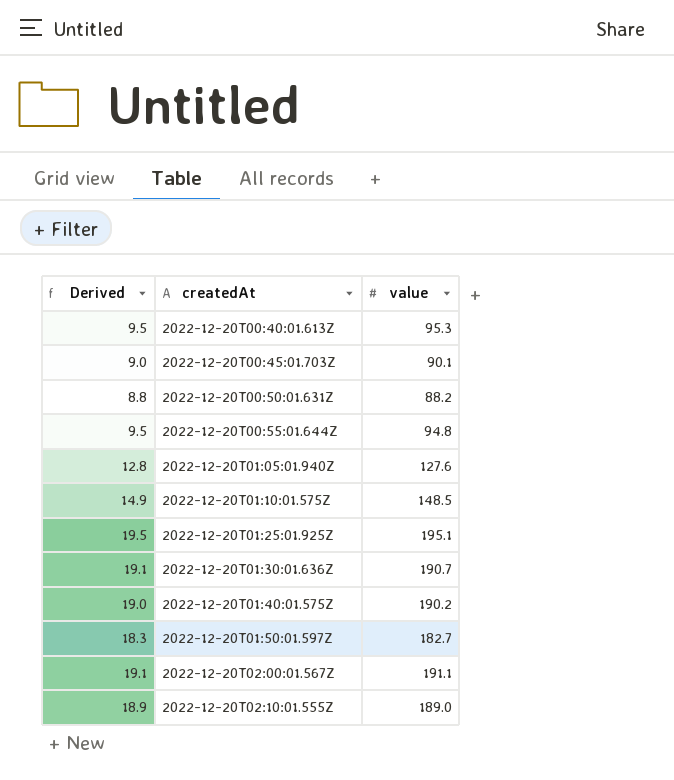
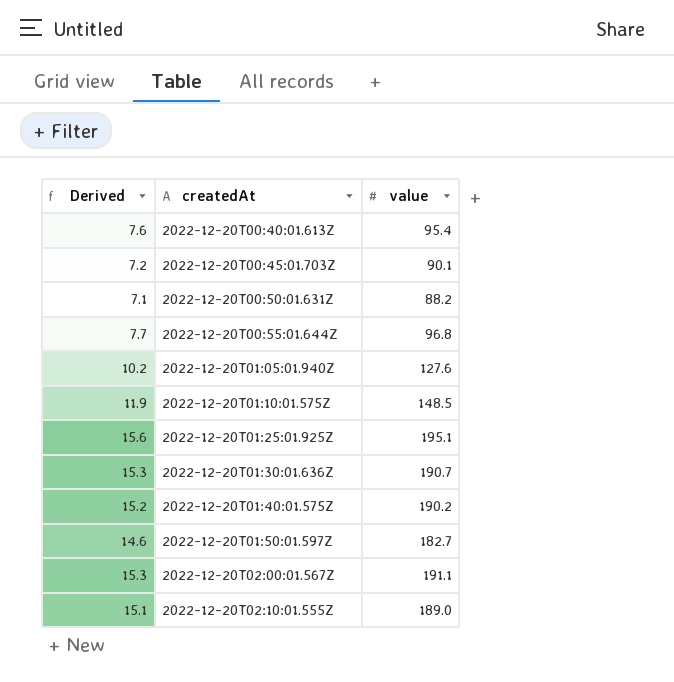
column Derived | formula: [value] * 0.1 -> [value] * 0.08
2022-12-20T00:40:01.613Z | value: 95.3 -> 95.4
2022-12-20T00:55:01.644Z | value: 94.8 -> 96.8

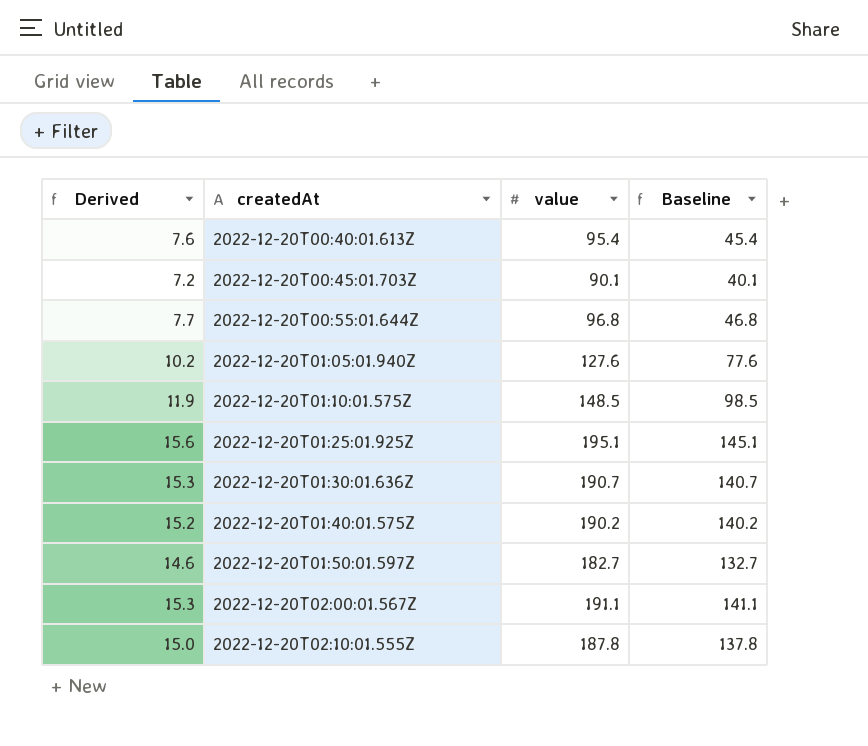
column Baseline | formula: none -> [value] - 50
row 2022-12-20T00:50:01.631Z: 7.1 | 88.2 -> none
2022-12-20T02:10:01.555Z | Derived: 15.1 -> 15.0
2022-12-20T02:10:01.555Z | value: 189.0 -> 187.8

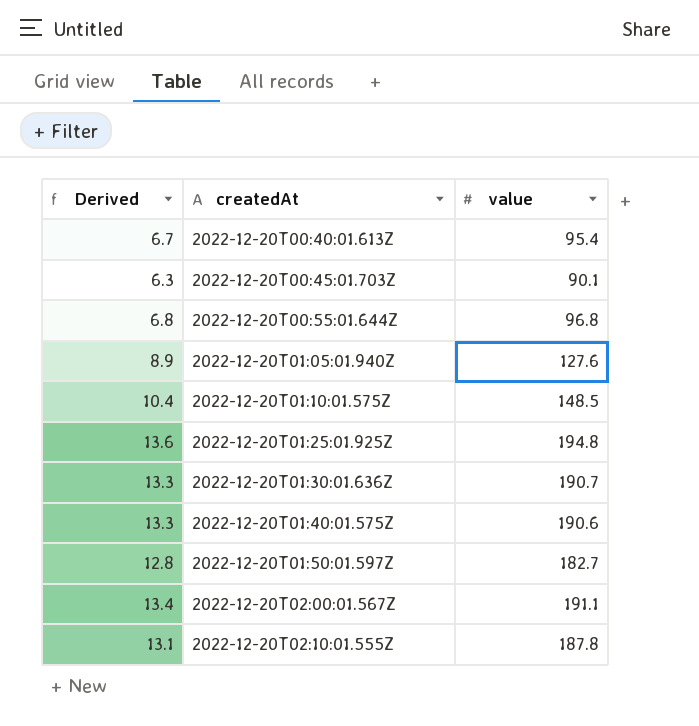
column Baseline | formula: [value] - 50 -> none
column Derived | formula: [value] * 0.08 -> [value] * 0.07
2022-12-20T01:25:01.925Z | value: 195.1 -> 194.8
2022-12-20T01:40:01.575Z | value: 190.2 -> 190.6

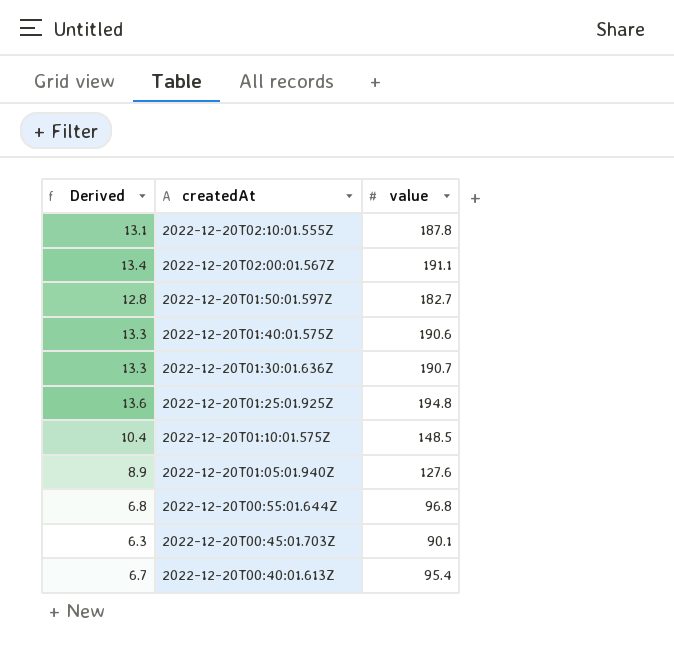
row order: createdAt ascending -> createdAt descending

